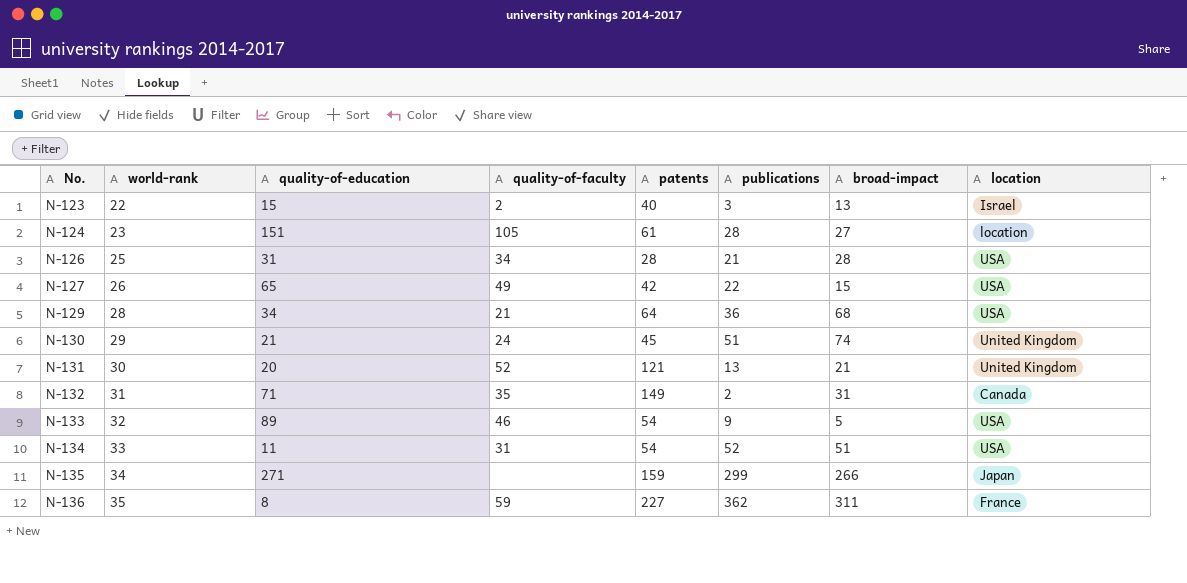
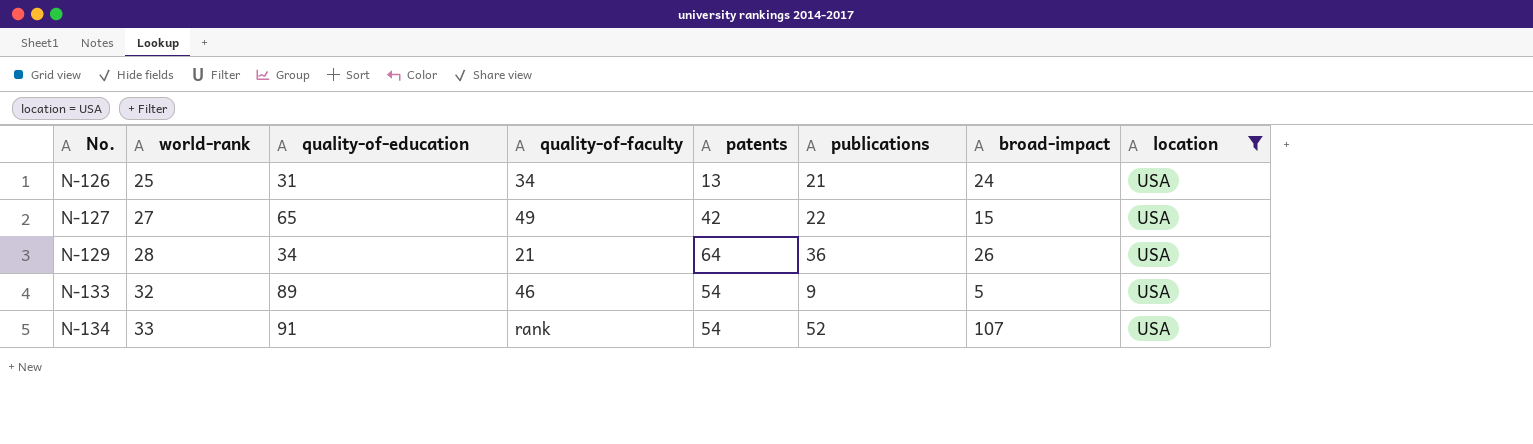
filter: none -> location = USA
N-126 | patents: 28 -> 13
N-126 | broad-impact: 28 -> 24
N-127 | world-rank: 26 -> 27
N-129 | broad-impact: 68 -> 26
N-134 | quality-of-education: 11 -> 91
N-134 | quality-of-faculty: 31 -> rank
N-134 | broad-impact: 51 -> 107

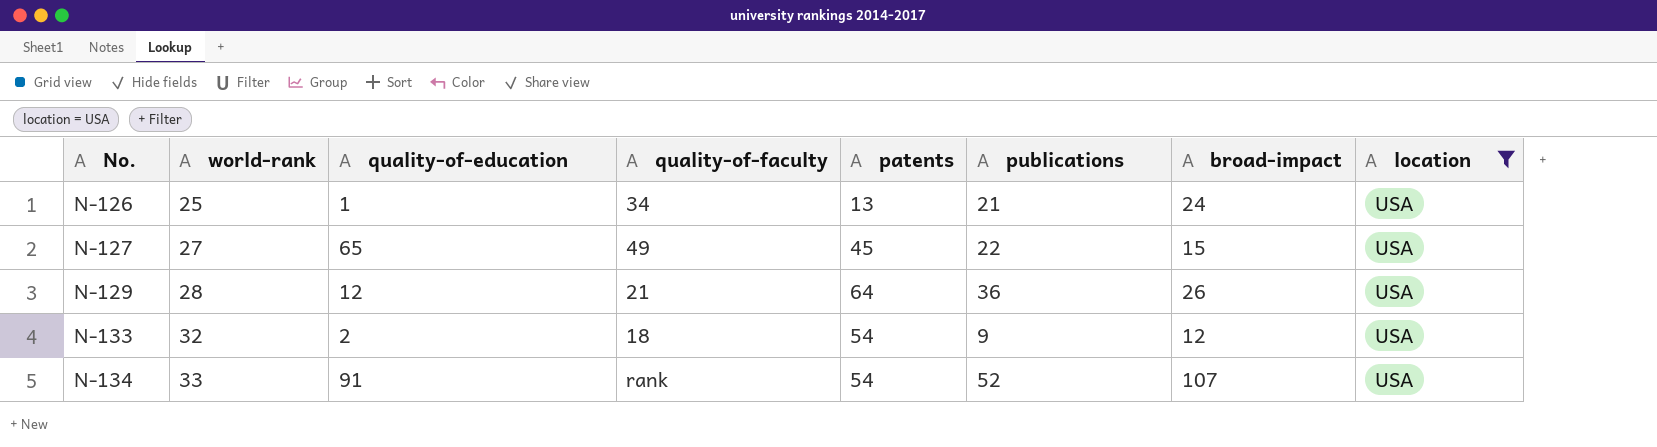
N-126 | quality-of-education: 31 -> 1
N-127 | patents: 42 -> 45
N-129 | quality-of-education: 34 -> 12
N-133 | quality-of-education: 89 -> 2
N-133 | quality-of-faculty: 46 -> 18
N-133 | broad-impact: 5 -> 12

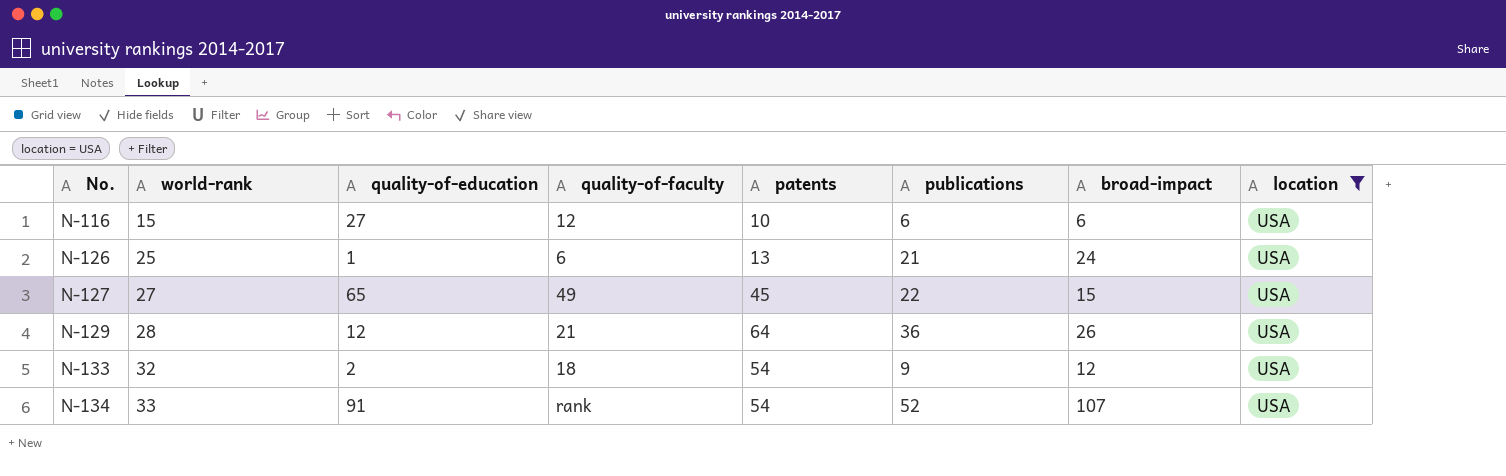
row N-116: none -> 15 | 27 | 12 | 10 | 6 | 6 | USA
N-126 | quality-of-faculty: 34 -> 6

